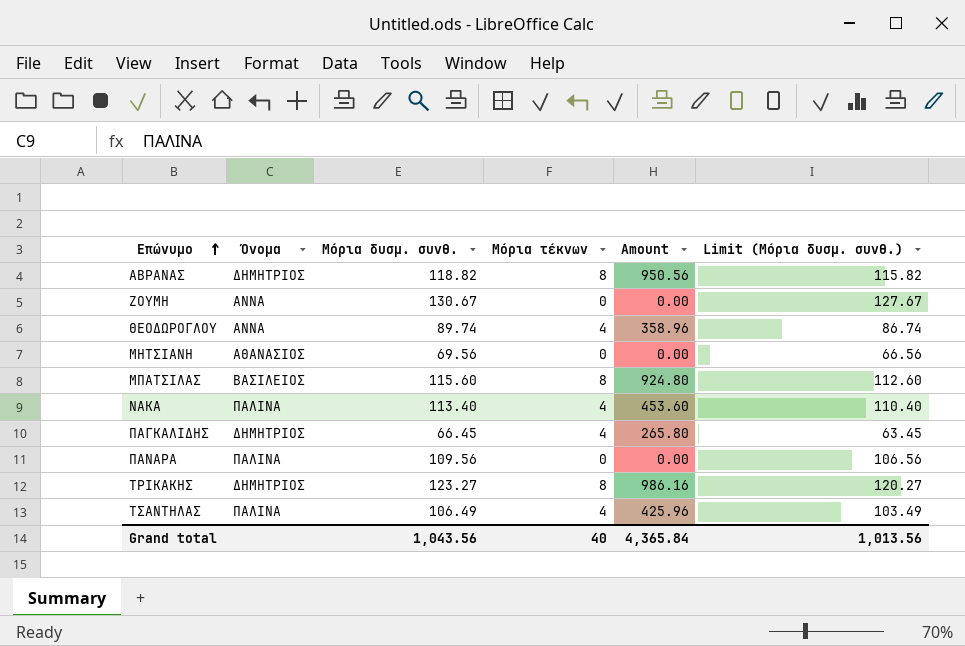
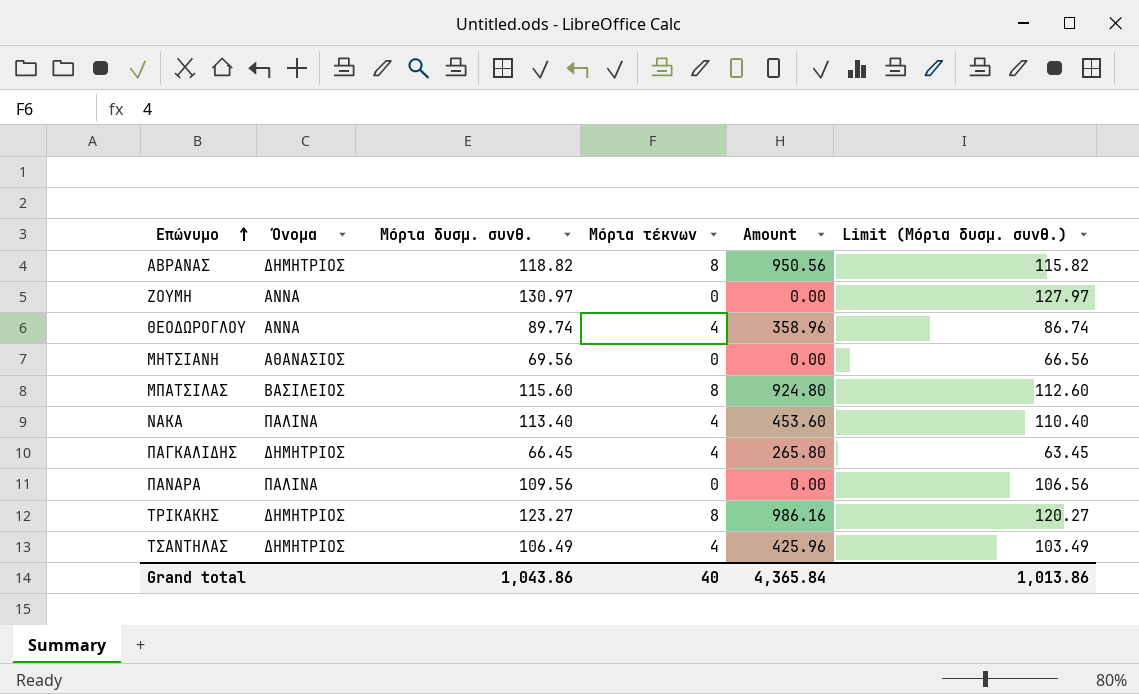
ΖΟΥΜΗ | Μόρια δυσμ. συνθ.: 130.67 -> 130.97
ΖΟΥΜΗ | Limit (Μόρια δυσμ. συνθ.): 127.67 -> 127.97
ΤΣΑΝΤΗΛΑΣ | Όνομα: ΠΑΛΙΝΑ -> ΔΗΜΗΤΡΙΟΣ
Grand total | Μόρια δυσμ. συνθ.: 1,043.56 -> 1,043.86
Grand total | Limit (Μόρια δυσμ. συνθ.): 1,013.56 -> 1,013.86

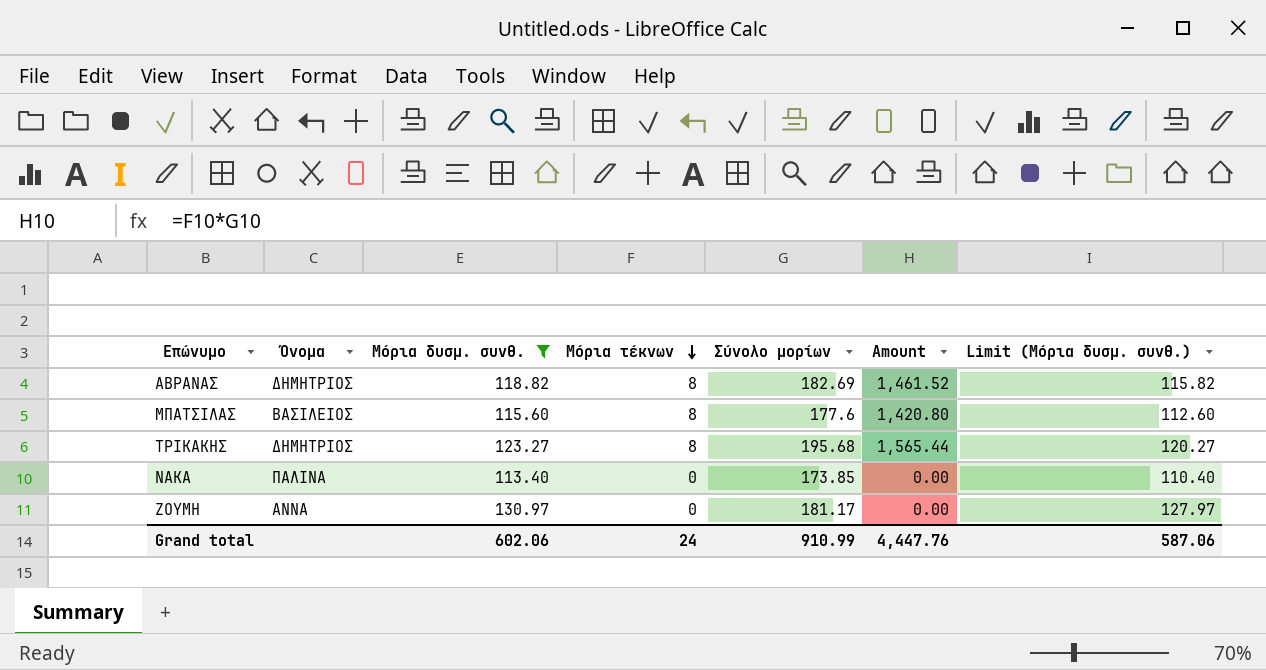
filter: none -> Μόρια δυσμ. συνθ. >= 113.40
row order: Επώνυμο ascending -> Μόρια τέκνων descending
column Σύνολο μορίων | position: none -> 5
column Amount | formula: [Μόρια δυσμ. συνθ.] * [Μόρια τέκνων] -> [Μόρια τέκνων] * [Σύνολο μορίων]
ΝΑΚΑ | Μόρια τέκνων: 4 -> 0
Grand total | Μόρια δυσμ. συνθ.: 1,043.86 -> 602.06
Grand total | Μόρια τέκνων: 40 -> 24
Grand total | Amount: 4,365.84 -> 4,447.76
Grand total | Limit (Μόρια δυσμ. συνθ.): 1,013.86 -> 587.06

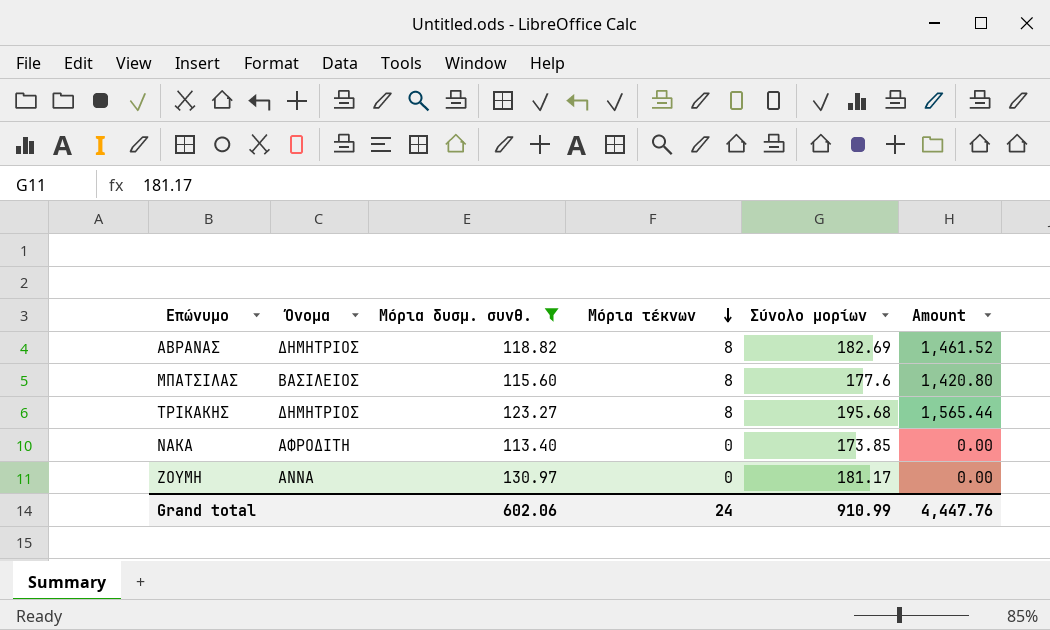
column Limit (Μόρια δυσμ. συνθ.) | formula: [Μόρια δυσμ. συνθ.] - 3 -> none
ΝΑΚΑ | Όνομα: ΠΑΛΙΝΑ -> ΑΦΡΟΔΙΤΗ

